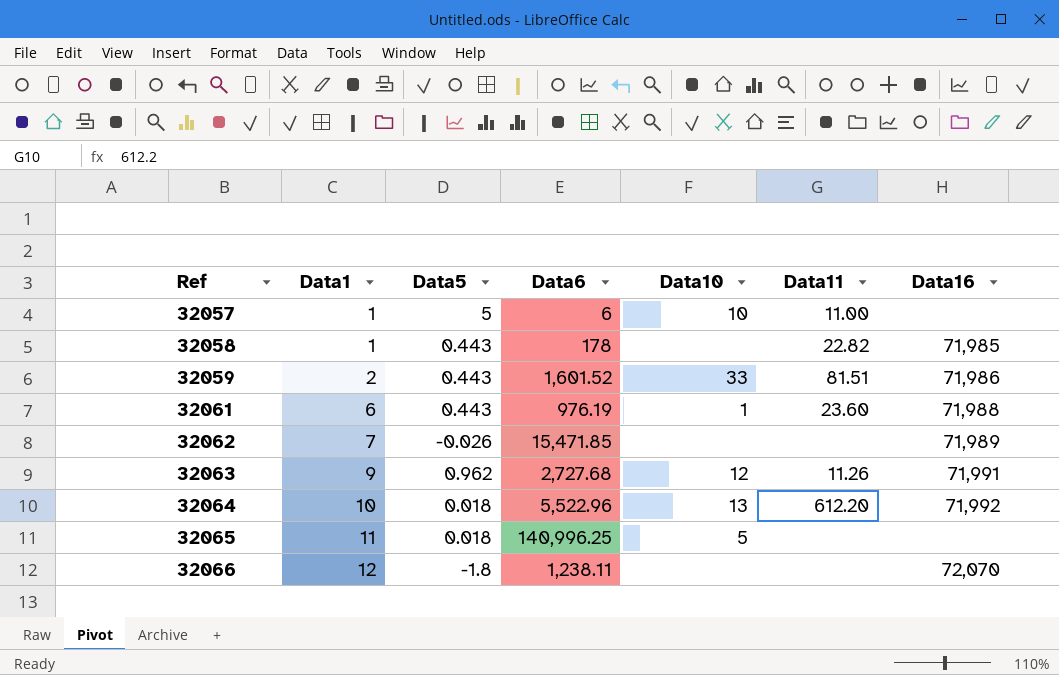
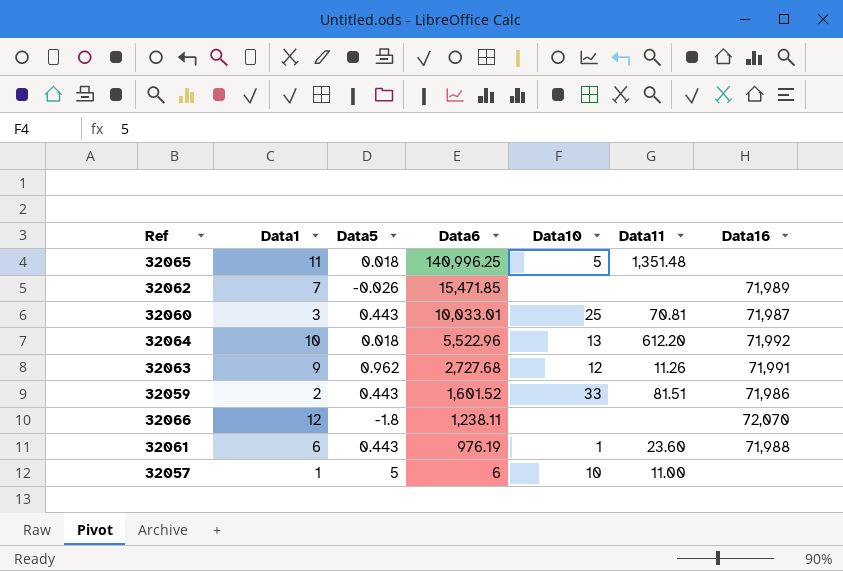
row order: Ref ascending -> Data6 descending
row 32058: 1 | 0.443 | 178 | none | 22.82 | 71,985 -> none
32065 | Data11: none -> 1,351.48
row 32060: none -> 3 | 0.443 | 10,033.01 | 25 | 70.81 | 71,987

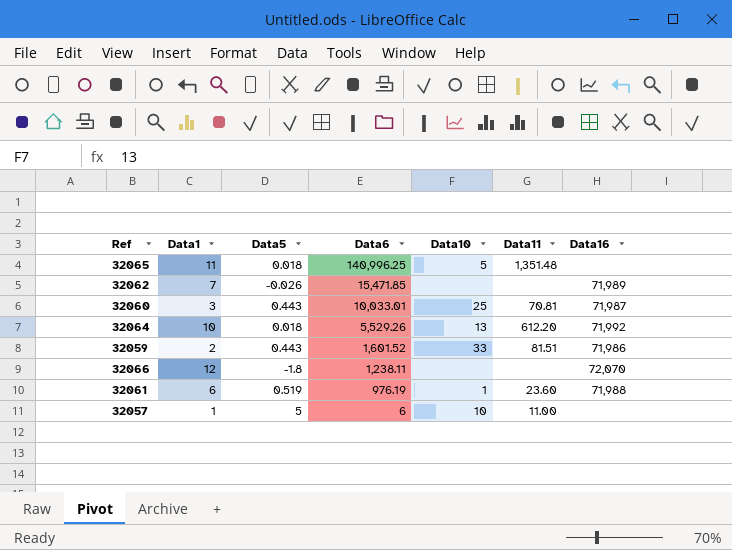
row 32063: 9 | 0.962 | 2,727.68 | 12 | 11.26 | 71,991 -> none
32064 | Data6: 5,522.96 -> 5,529.26
32061 | Data5: 0.443 -> 0.519

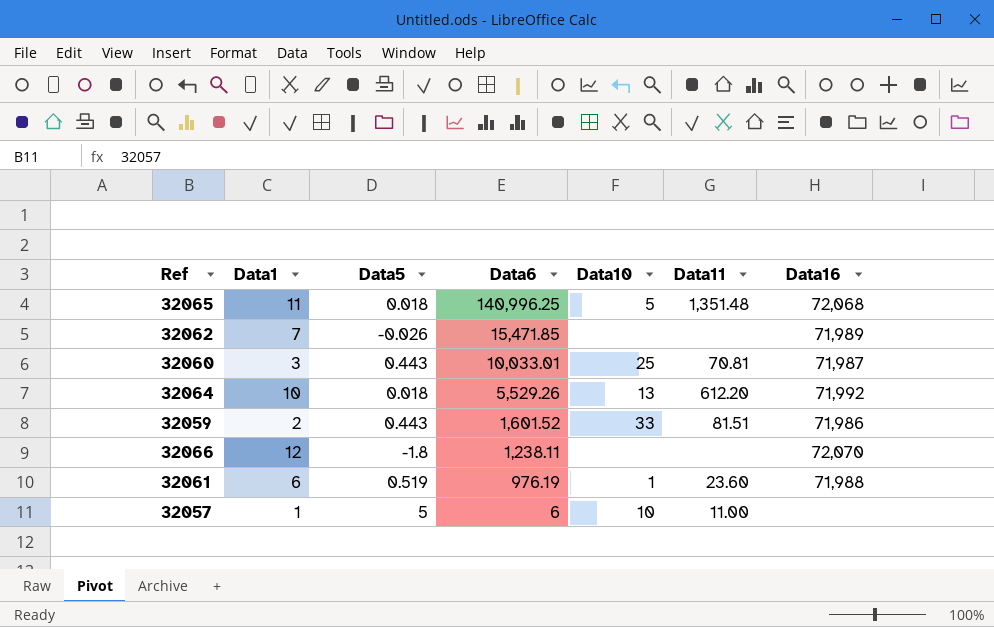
32065 | Data16: none -> 72,068

